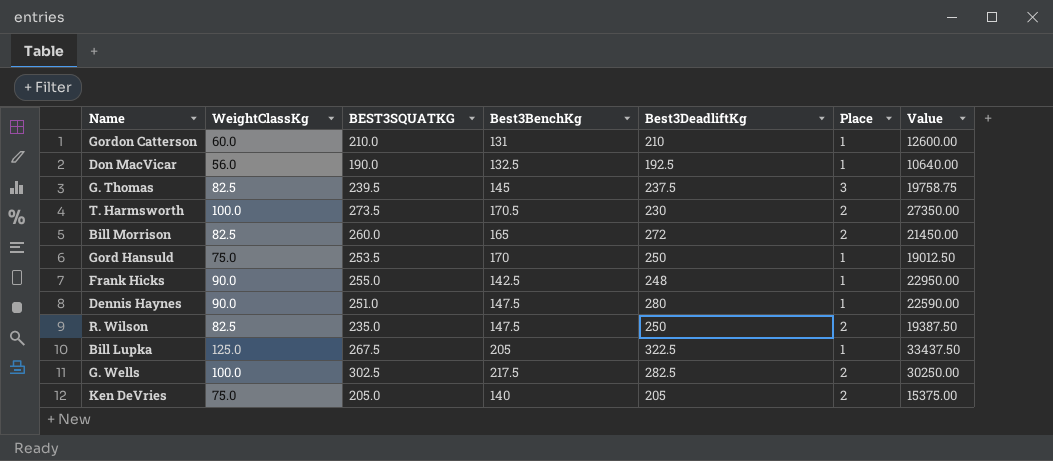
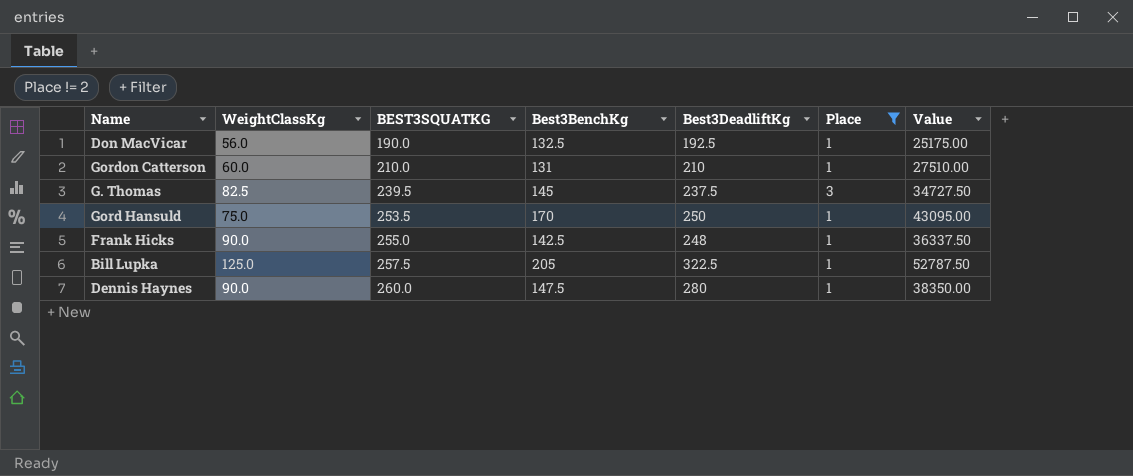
filter: none -> Place != 2
row order: none -> BEST3SQUATKG ascending
column Value | formula: [WeightClassKg] * [BEST3SQUATKG] -> [BEST3SQUATKG] * [Best3BenchKg]
Bill Lupka | BEST3SQUATKG: 267.5 -> 257.5
Dennis Haynes | BEST3SQUATKG: 251.0 -> 260.0

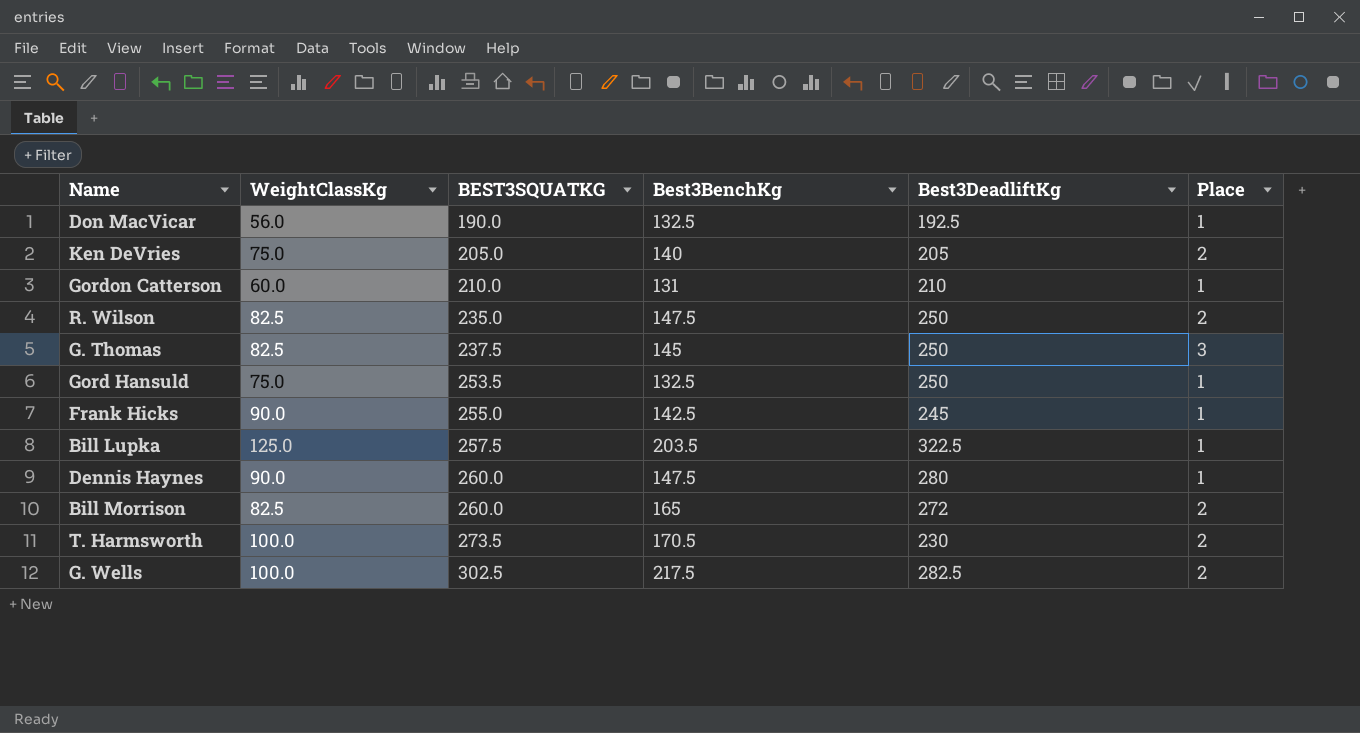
filter: Place != 2 -> none
column Value | formula: [BEST3SQUATKG] * [Best3BenchKg] -> none
G. Thomas | BEST3SQUATKG: 239.5 -> 237.5
G. Thomas | Best3DeadliftKg: 237.5 -> 250
Gord Hansuld | Best3BenchKg: 170 -> 132.5
Frank Hicks | Best3DeadliftKg: 248 -> 245
Bill Lupka | Best3BenchKg: 205 -> 203.5

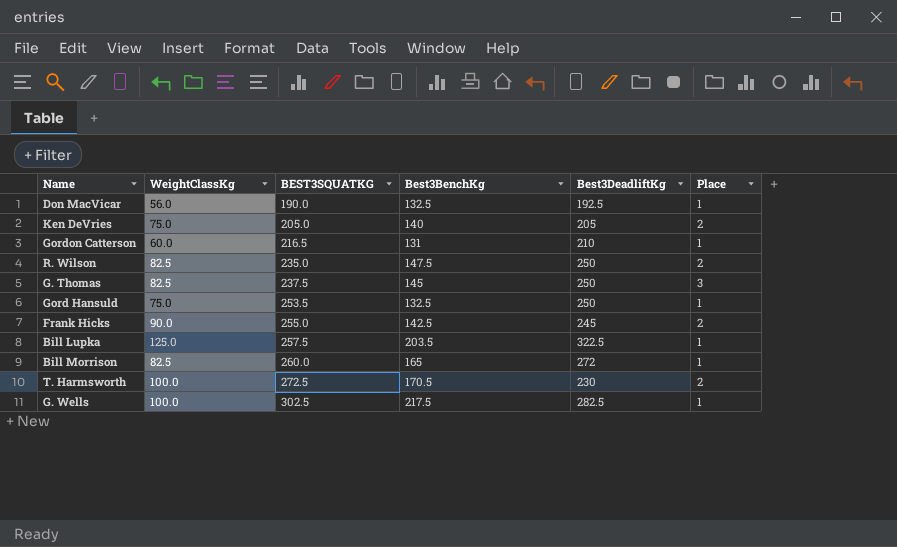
row Dennis Haynes: 90.0 | 260.0 | 147.5 | 280 | 1 -> none
Gordon Catterson | BEST3SQUATKG: 210.0 -> 216.5
Frank Hicks | Place: 1 -> 2
Bill Morrison | Place: 2 -> 1
T. Harmsworth | BEST3SQUATKG: 273.5 -> 272.5
G. Wells | Place: 2 -> 1

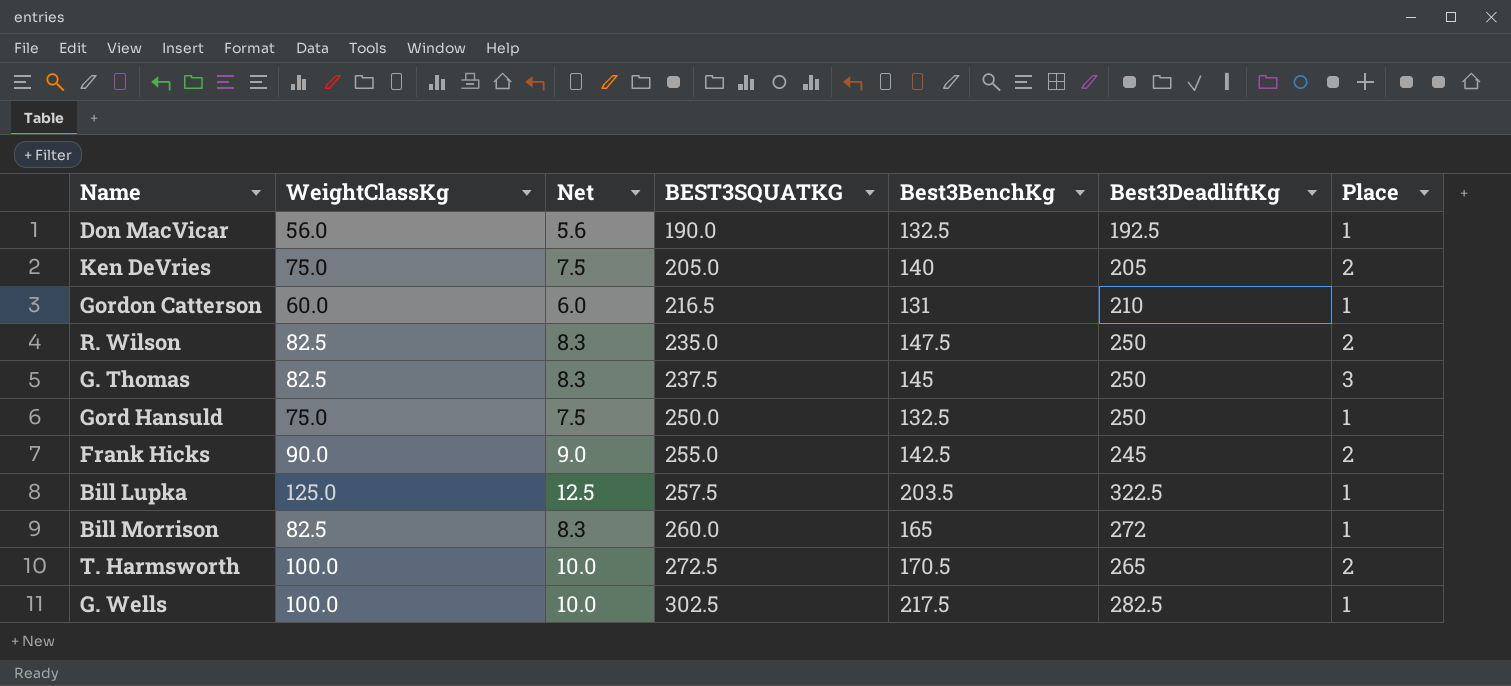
column Net | formula: none -> [WeightClassKg] * 0.1
Gord Hansuld | BEST3SQUATKG: 253.5 -> 250.0
T. Harmsworth | Best3DeadliftKg: 230 -> 265

